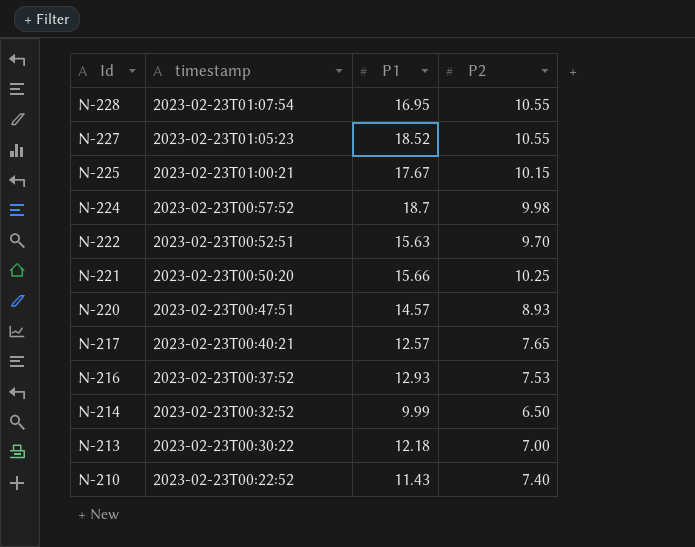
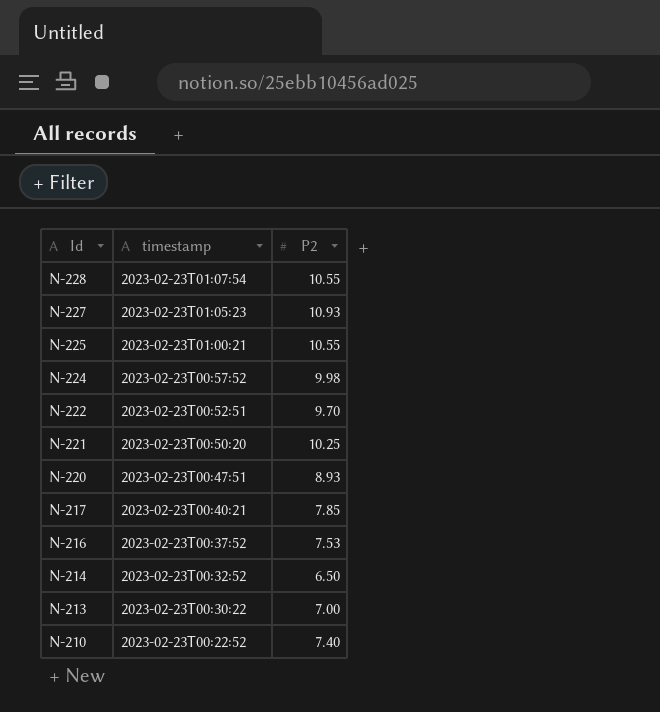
column P1 | position: 3 -> none
N-227 | P2: 10.55 -> 10.93
N-225 | P2: 10.15 -> 10.55
N-217 | P2: 7.65 -> 7.85

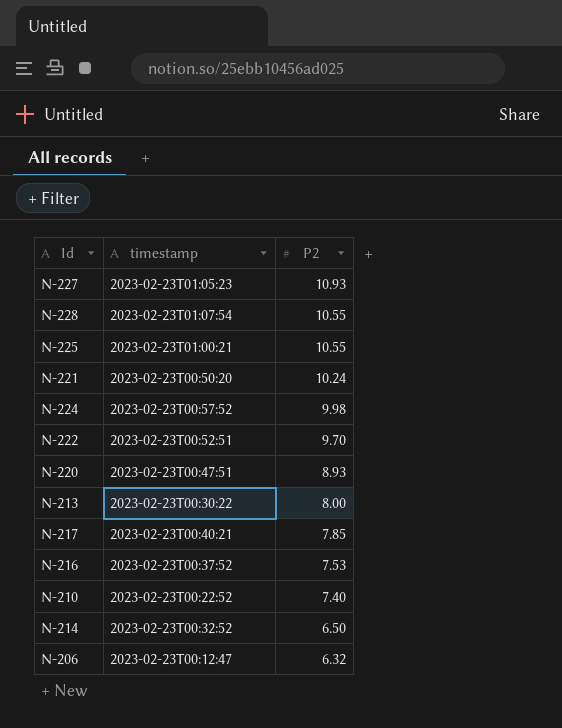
row order: Id descending -> P2 descending
N-221 | P2: 10.25 -> 10.24
N-213 | P2: 7.00 -> 8.00
row N-206: none -> 2023-02-23T00:12:47 | 6.32

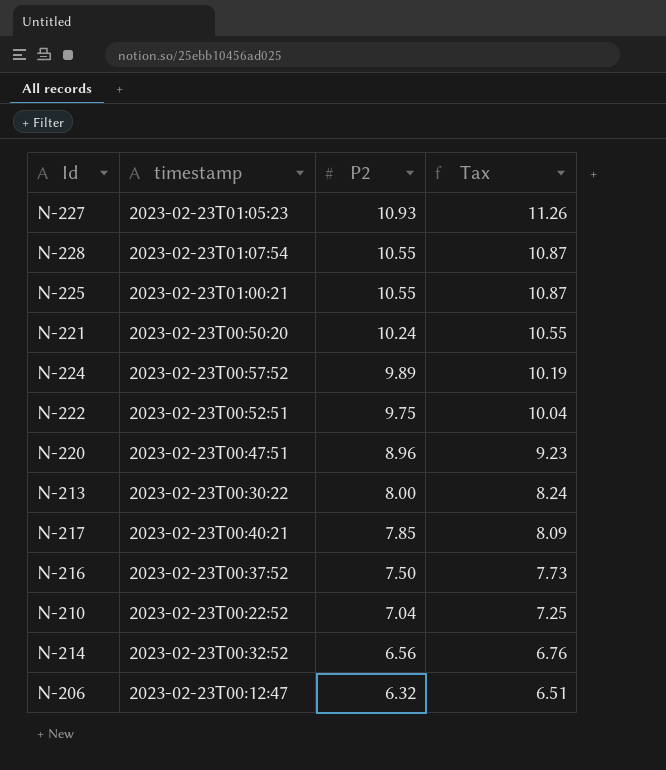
column Tax | formula: none -> [P2] * 1.03
N-224 | P2: 9.98 -> 9.89
N-222 | P2: 9.70 -> 9.75
N-220 | P2: 8.93 -> 8.96
N-216 | P2: 7.53 -> 7.50
N-210 | P2: 7.40 -> 7.04
N-214 | P2: 6.50 -> 6.56

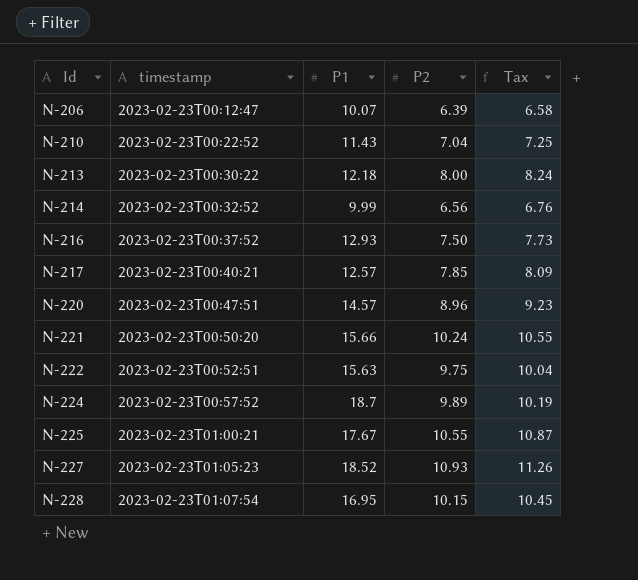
row order: P2 descending -> Id ascending
column P1 | position: none -> 3
N-206 | P2: 6.32 -> 6.39
N-206 | Tax: 6.51 -> 6.58
N-228 | P2: 10.55 -> 10.15
N-228 | Tax: 10.87 -> 10.45

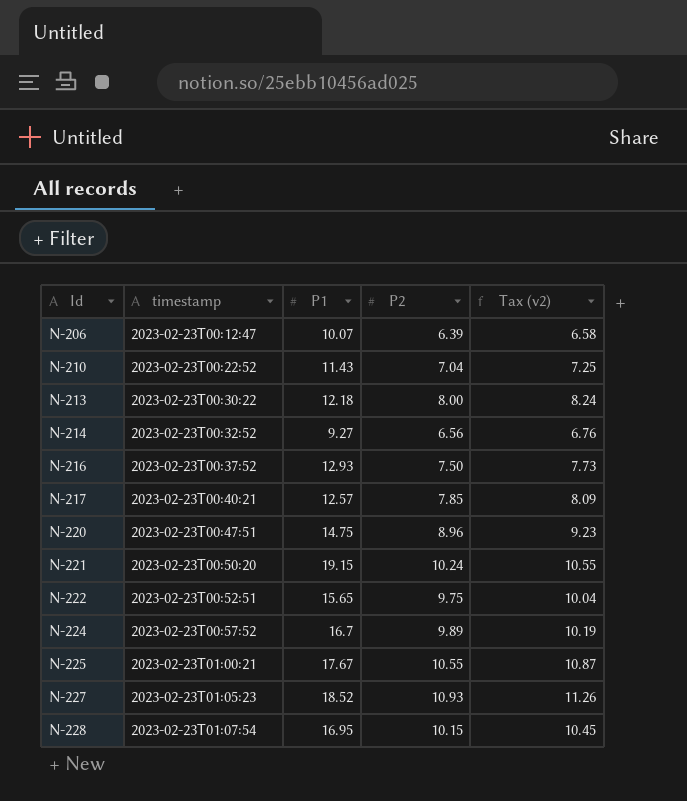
column name: Tax -> Tax (v2)
N-214 | P1: 9.99 -> 9.27
N-220 | P1: 14.57 -> 14.75
N-221 | P1: 15.66 -> 19.15
N-222 | P1: 15.63 -> 15.65
N-224 | P1: 18.7 -> 16.7

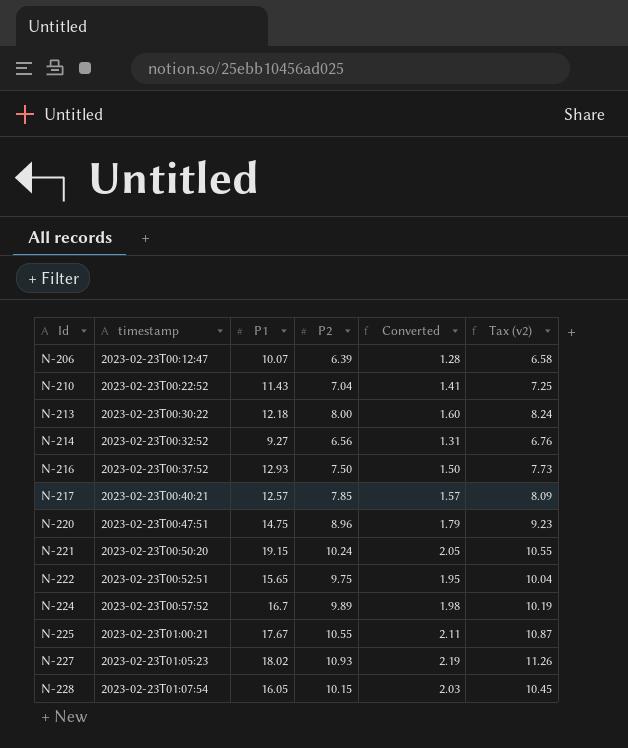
column Converted | formula: none -> [P2] * 0.2
N-227 | P1: 18.52 -> 18.02
N-228 | P1: 16.95 -> 16.05

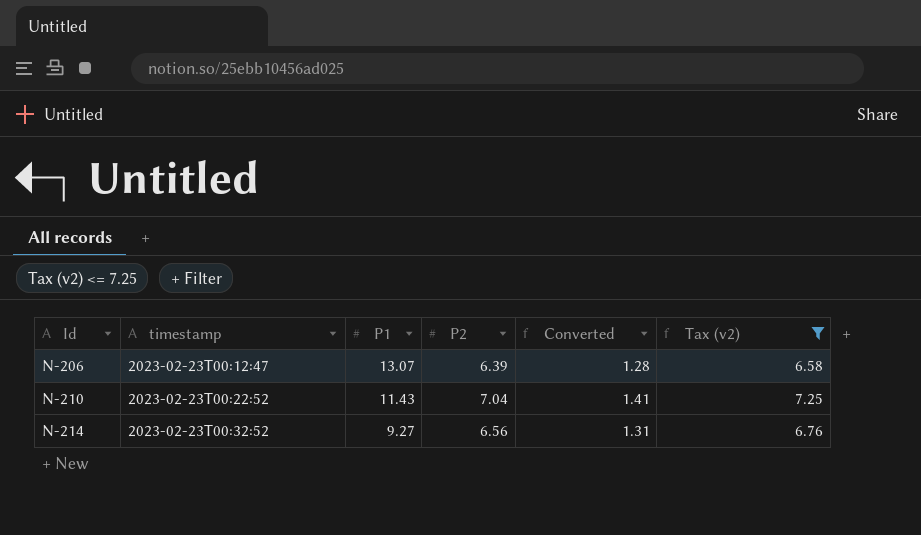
filter: none -> Tax (v2) <= 7.25
N-206 | P1: 10.07 -> 13.07

